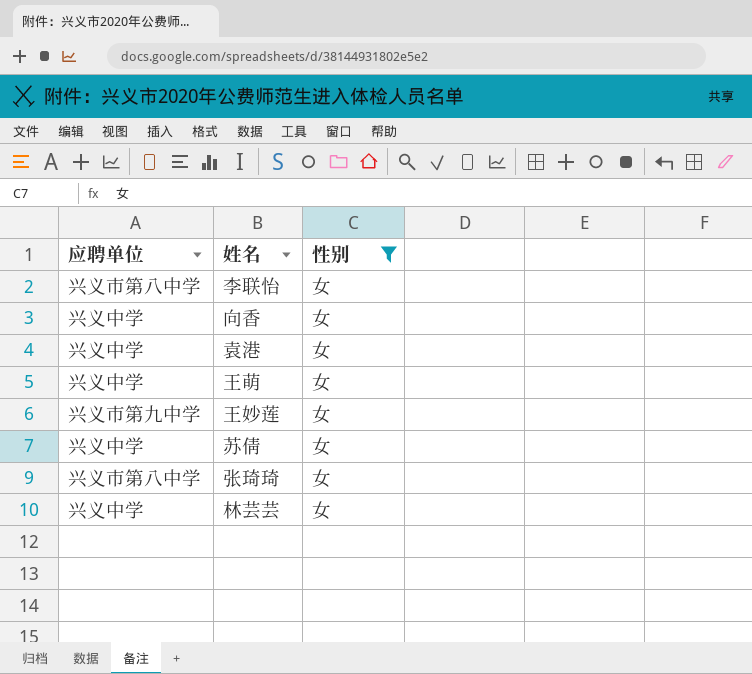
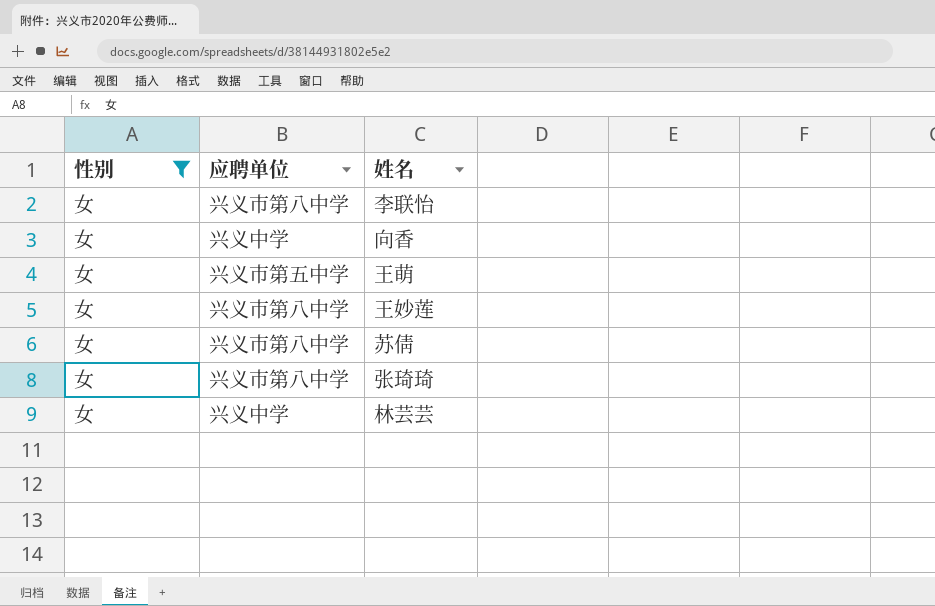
column 性别 | position: 3 -> 1
row 袁港: 兴义中学 | 女 -> none
王萌 | 应聘单位: 兴义中学 -> 兴义市第五中学
王妙莲 | 应聘单位: 兴义市第九中学 -> 兴义市第八中学
苏倩 | 应聘单位: 兴义中学 -> 兴义市第八中学

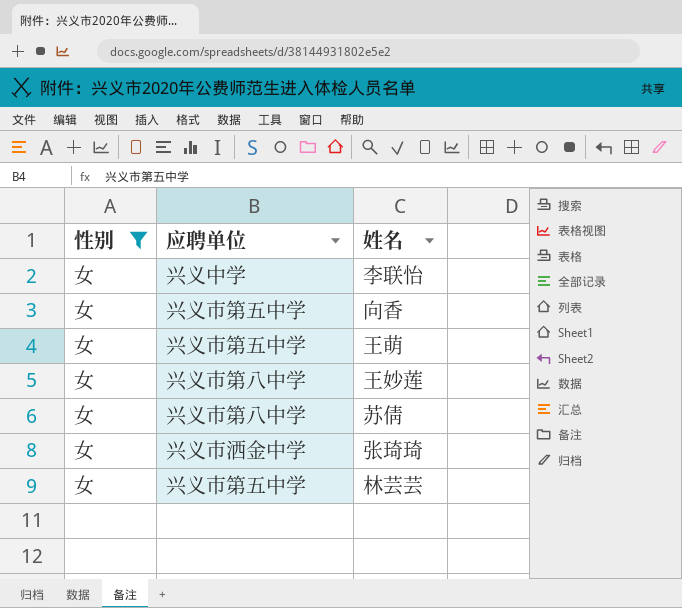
李联怡 | 应聘单位: 兴义市第八中学 -> 兴义中学
向香 | 应聘单位: 兴义中学 -> 兴义市第五中学
张琦琦 | 应聘单位: 兴义市第八中学 -> 兴义市洒金中学
林芸芸 | 应聘单位: 兴义中学 -> 兴义市第五中学

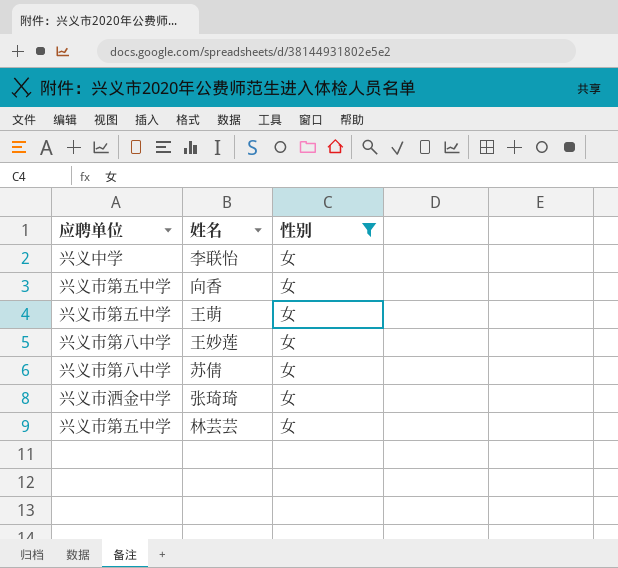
column 性别 | position: 1 -> 3

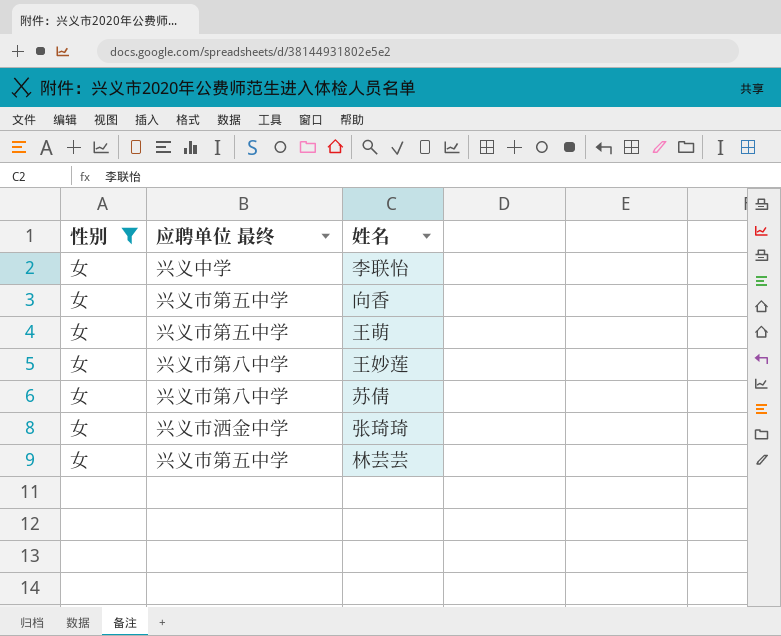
column 性别 | position: 3 -> 1
column name: 应聘单位 -> 应聘单位 最终

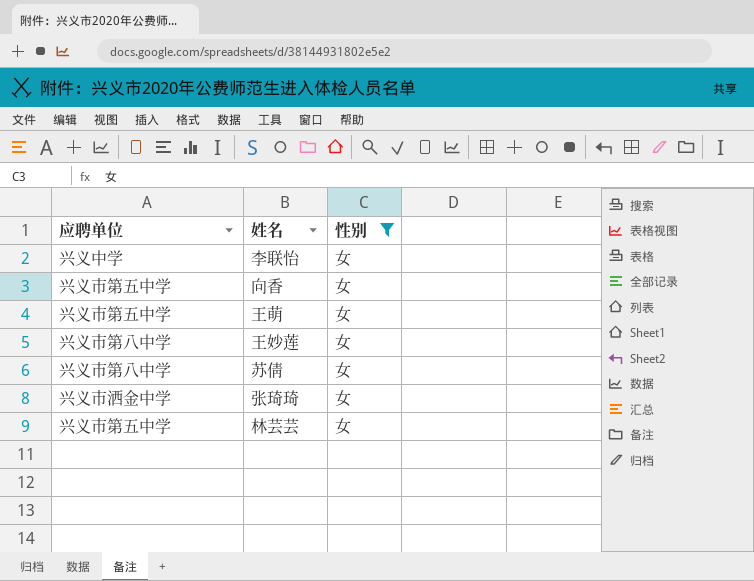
column name: 应聘单位 最终 -> 应聘单位
column 性别 | position: 1 -> 3

